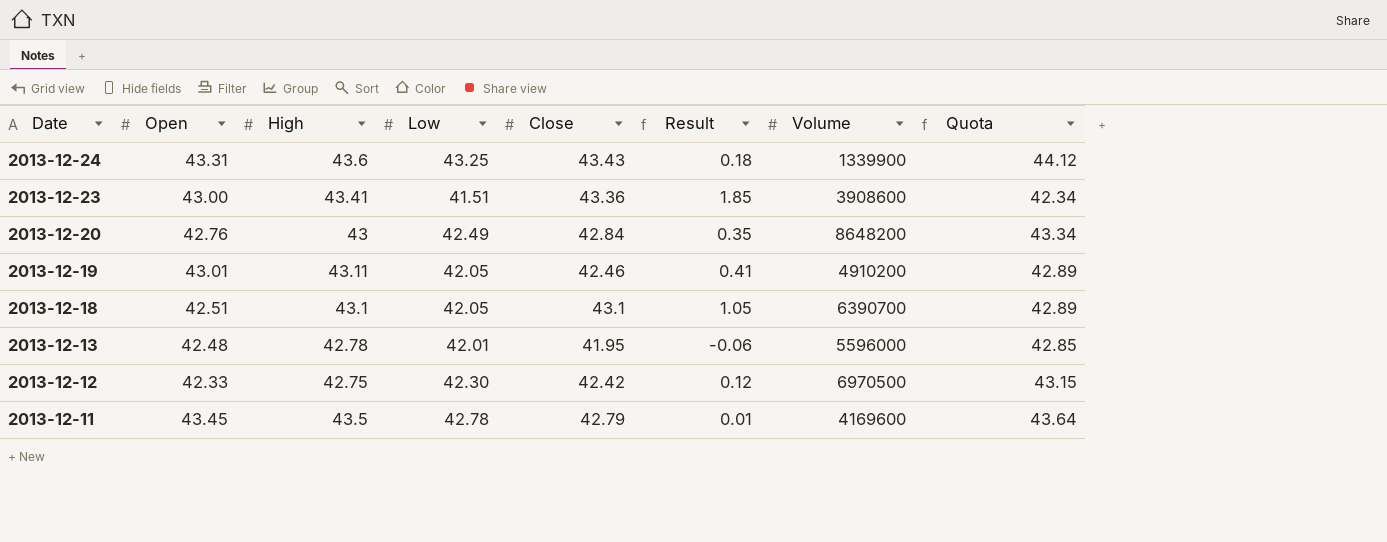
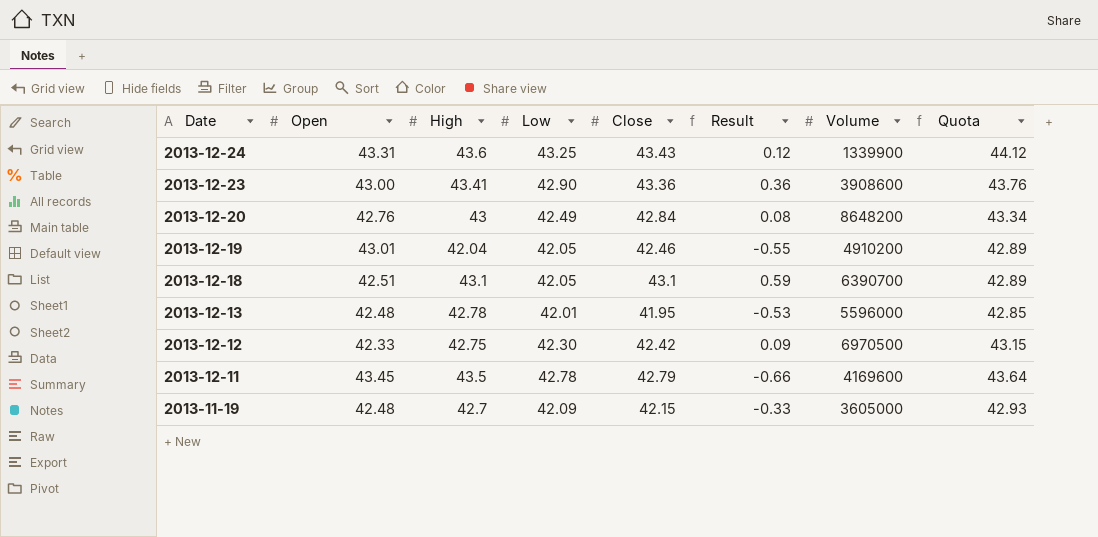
column Result | formula: [Close] - [Low] -> [Close] - [Open]
2013-12-23 | Low: 41.51 -> 42.90
2013-12-23 | Quota: 42.34 -> 43.76
2013-12-19 | High: 43.11 -> 42.04
row 2013-11-19: none -> 42.48 | 42.7 | 42.09 | 42.15 | -0.33 | 3605000 | 42.93

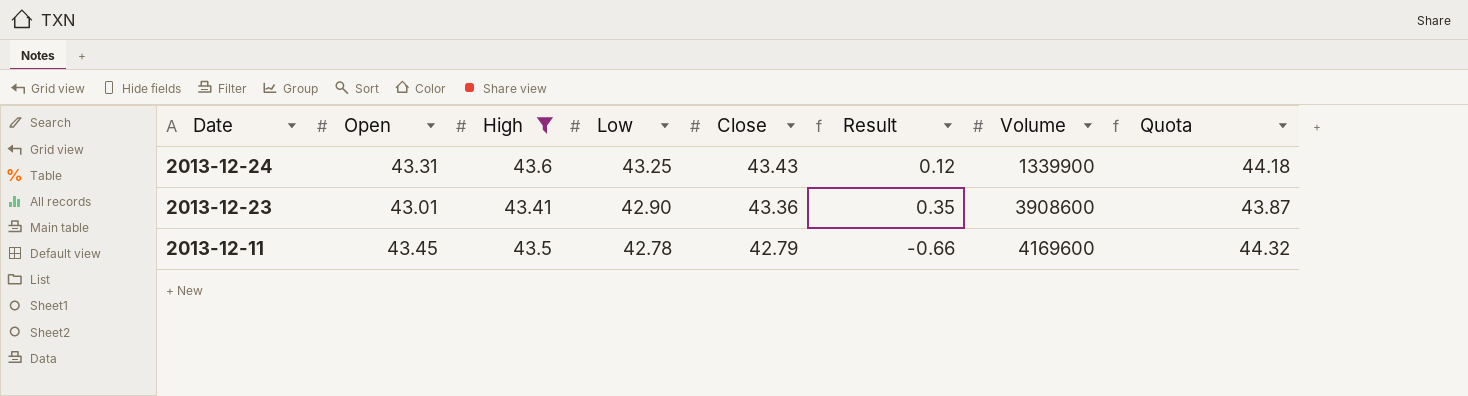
filter: none -> High >= 43.41
column Quota | formula: [Low] * 1.02 -> [Open] * 1.02
2013-12-23 | Open: 43.00 -> 43.01
2013-12-23 | Result: 0.36 -> 0.35

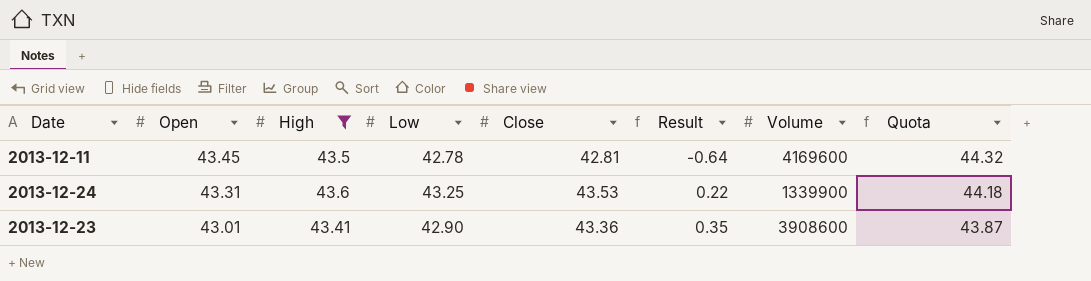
row order: Date descending -> Open descending
2013-12-11 | Close: 42.79 -> 42.81
2013-12-11 | Result: -0.66 -> -0.64
2013-12-24 | Close: 43.43 -> 43.53
2013-12-24 | Result: 0.12 -> 0.22

